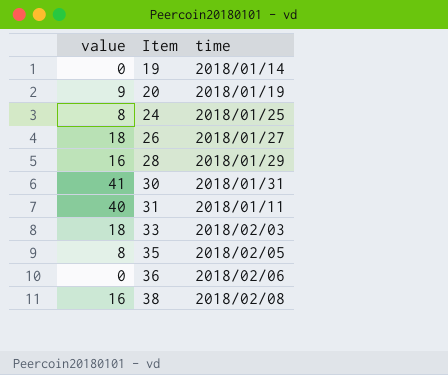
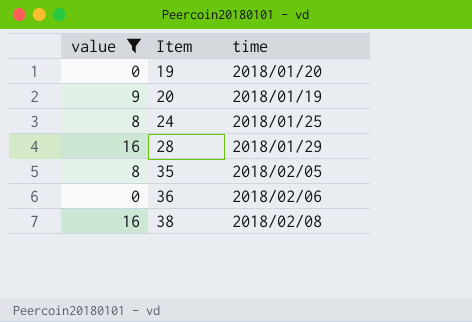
filter: none -> value <= 16
19 | time: 2018/01/14 -> 2018/01/20

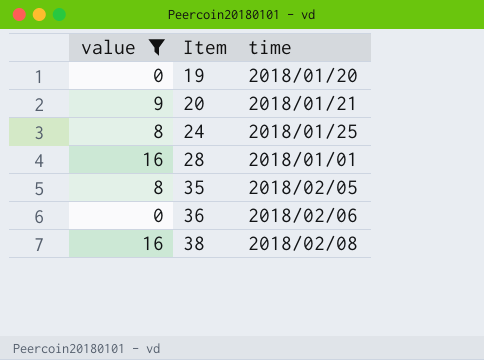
20 | time: 2018/01/19 -> 2018/01/21
28 | time: 2018/01/29 -> 2018/01/01

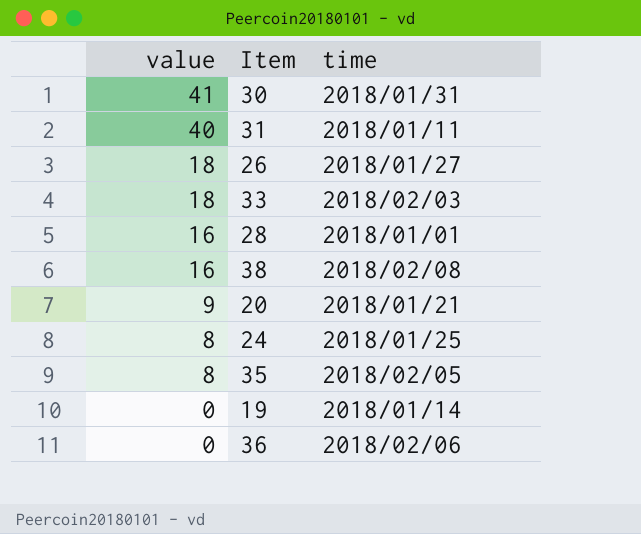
filter: value <= 16 -> none
row order: Item ascending -> value descending
19 | time: 2018/01/20 -> 2018/01/14

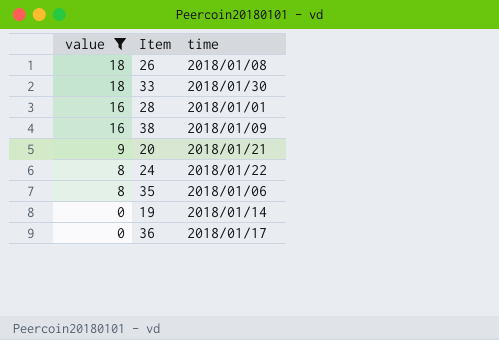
filter: none -> value <= 18
26 | time: 2018/01/27 -> 2018/01/08
33 | time: 2018/02/03 -> 2018/01/30
38 | time: 2018/02/08 -> 2018/01/09
24 | time: 2018/01/25 -> 2018/01/22
35 | time: 2018/02/05 -> 2018/01/06
36 | time: 2018/02/06 -> 2018/01/17

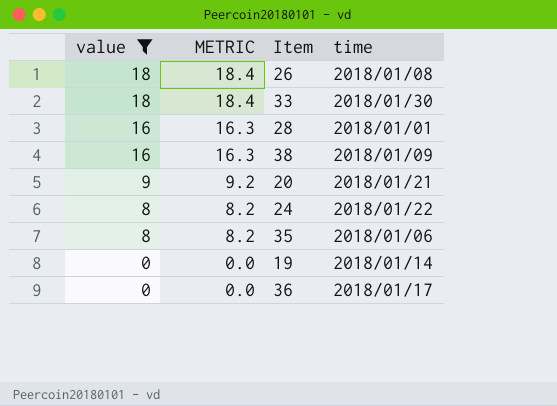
column METRIC | formula: none -> [value] * 1.02

